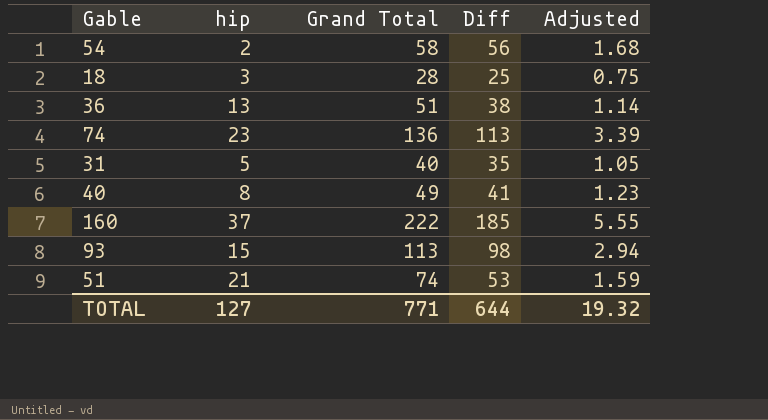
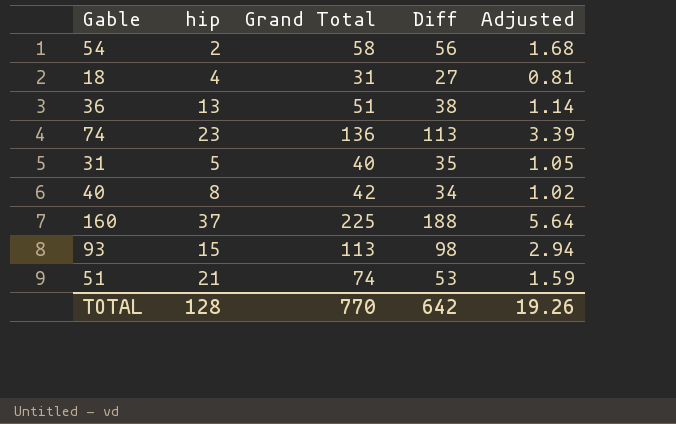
18 | hip: 3 -> 4
18 | Grand Total: 28 -> 31
18 | Diff: 25 -> 27
18 | Adjusted: 0.75 -> 0.81
40 | Grand Total: 49 -> 42
40 | Diff: 41 -> 34
40 | Adjusted: 1.23 -> 1.02
160 | Grand Total: 222 -> 225
160 | Diff: 185 -> 188
160 | Adjusted: 5.55 -> 5.64
TOTAL | hip: 127 -> 128
TOTAL | Grand Total: 771 -> 770
TOTAL | Diff: 644 -> 642
TOTAL | Adjusted: 19.32 -> 19.26

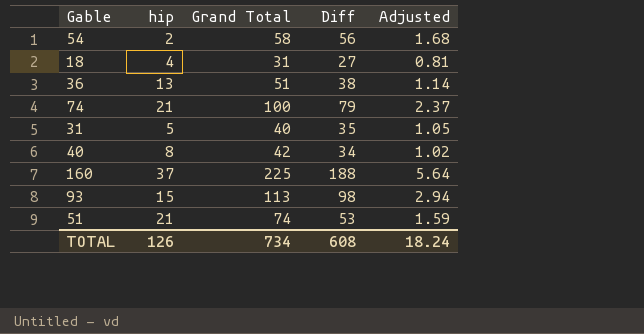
74 | hip: 23 -> 21
74 | Grand Total: 136 -> 100
74 | Diff: 113 -> 79
74 | Adjusted: 3.39 -> 2.37
TOTAL | hip: 128 -> 126
TOTAL | Grand Total: 770 -> 734
TOTAL | Diff: 642 -> 608
TOTAL | Adjusted: 19.26 -> 18.24

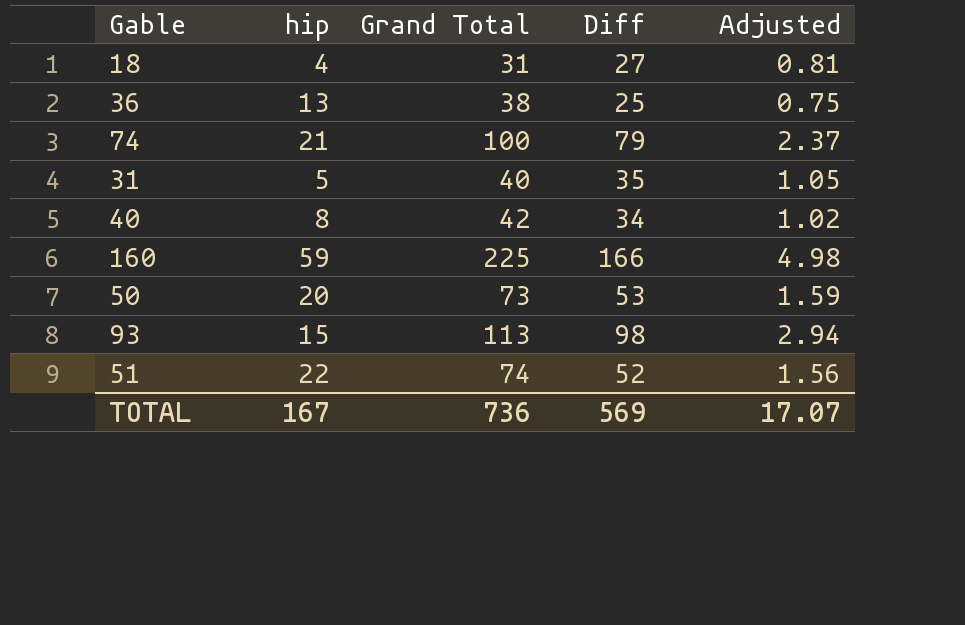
row 54: 2 | 58 | 56 | 1.68 -> none
36 | Grand Total: 51 -> 38
36 | Diff: 38 -> 25
36 | Adjusted: 1.14 -> 0.75
160 | hip: 37 -> 59
160 | Diff: 188 -> 166
160 | Adjusted: 5.64 -> 4.98
row 50: none -> 20 | 73 | 53 | 1.59
51 | hip: 21 -> 22
51 | Diff: 53 -> 52
51 | Adjusted: 1.59 -> 1.56
TOTAL | hip: 126 -> 167
TOTAL | Grand Total: 734 -> 736
TOTAL | Diff: 608 -> 569
TOTAL | Adjusted: 18.24 -> 17.07

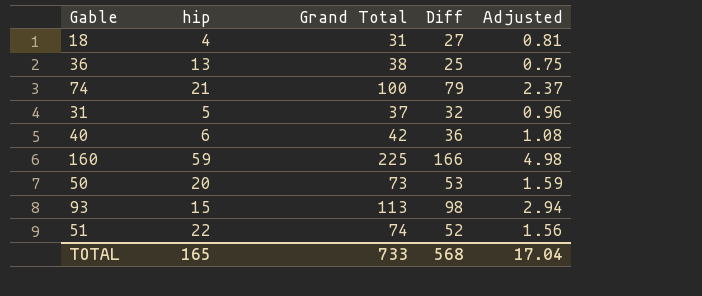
31 | Grand Total: 40 -> 37
31 | Diff: 35 -> 32
31 | Adjusted: 1.05 -> 0.96
40 | hip: 8 -> 6
40 | Diff: 34 -> 36
40 | Adjusted: 1.02 -> 1.08
TOTAL | hip: 167 -> 165
TOTAL | Grand Total: 736 -> 733
TOTAL | Diff: 569 -> 568
TOTAL | Adjusted: 17.07 -> 17.04

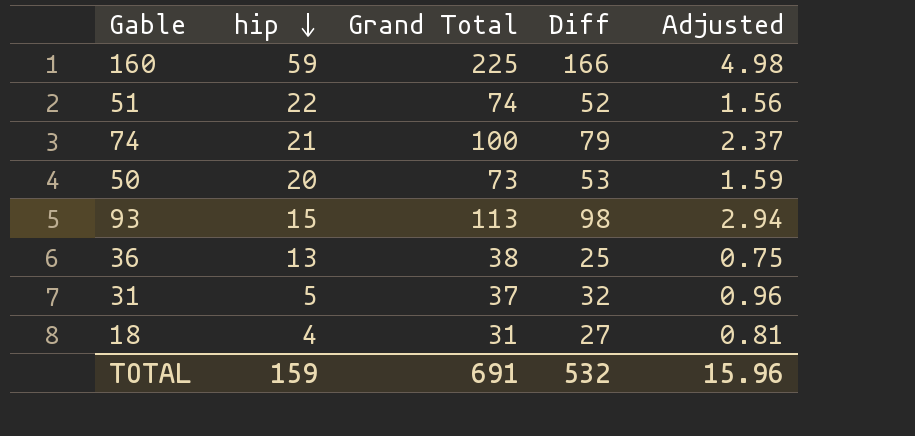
row order: none -> hip descending
row 40: 6 | 42 | 36 | 1.08 -> none
TOTAL | hip: 165 -> 159
TOTAL | Grand Total: 733 -> 691
TOTAL | Diff: 568 -> 532
TOTAL | Adjusted: 17.04 -> 15.96

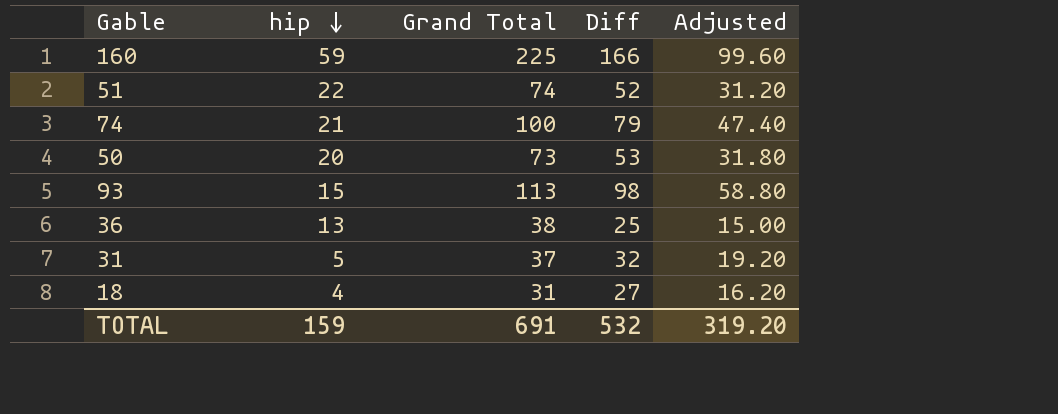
column Adjusted | formula: [Diff] * 0.03 -> [Diff] * 0.6
TOTAL | Adjusted: 15.96 -> 319.20

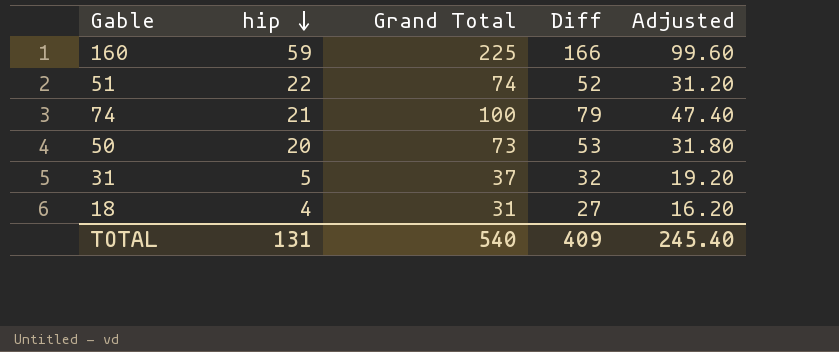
row 93: 15 | 113 | 98 | 58.80 -> none
row 36: 13 | 38 | 25 | 15.00 -> none
TOTAL | hip: 159 -> 131
TOTAL | Grand Total: 691 -> 540
TOTAL | Diff: 532 -> 409
TOTAL | Adjusted: 319.20 -> 245.40

